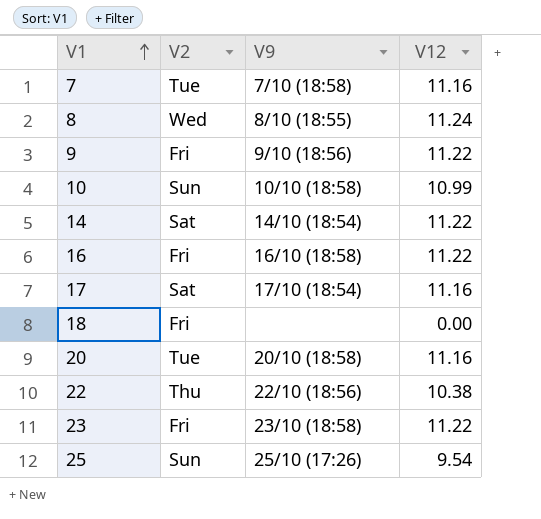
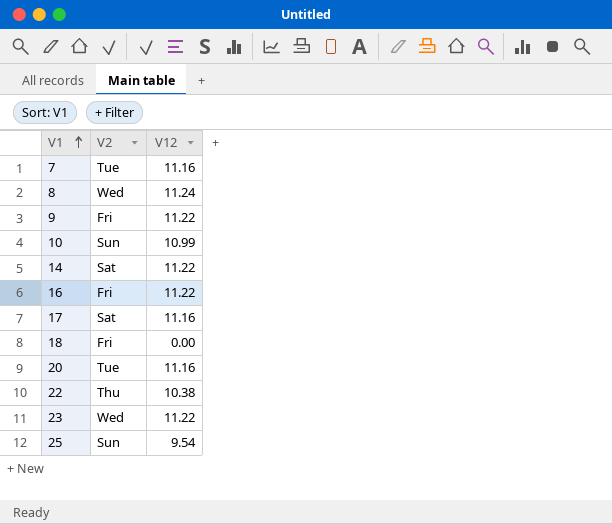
column V9 | position: 3 -> none
23 | V2: Fri -> Wed

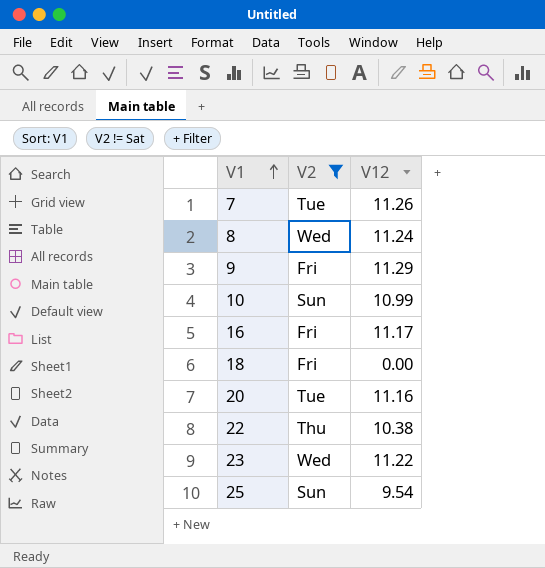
filter: none -> V2 != Sat
7 | V12: 11.16 -> 11.26
9 | V12: 11.22 -> 11.29
16 | V12: 11.22 -> 11.17

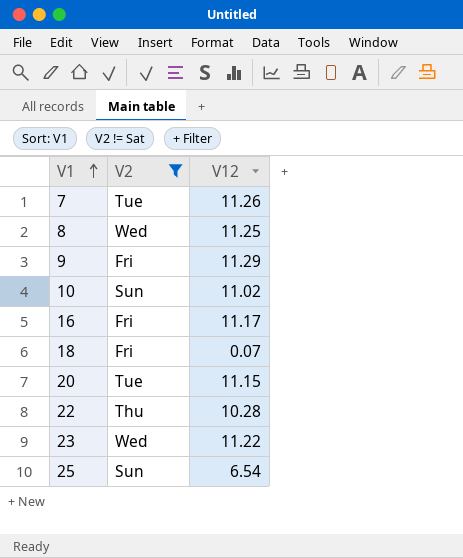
8 | V12: 11.24 -> 11.25
10 | V12: 10.99 -> 11.02
18 | V12: 0.00 -> 0.07
20 | V12: 11.16 -> 11.15
22 | V12: 10.38 -> 10.28
25 | V12: 9.54 -> 6.54

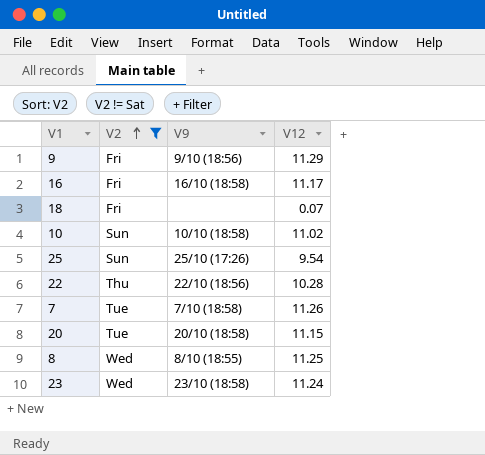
row order: V1 ascending -> V2 ascending
column V9 | position: none -> 3
25 | V12: 6.54 -> 9.54
23 | V12: 11.22 -> 11.24

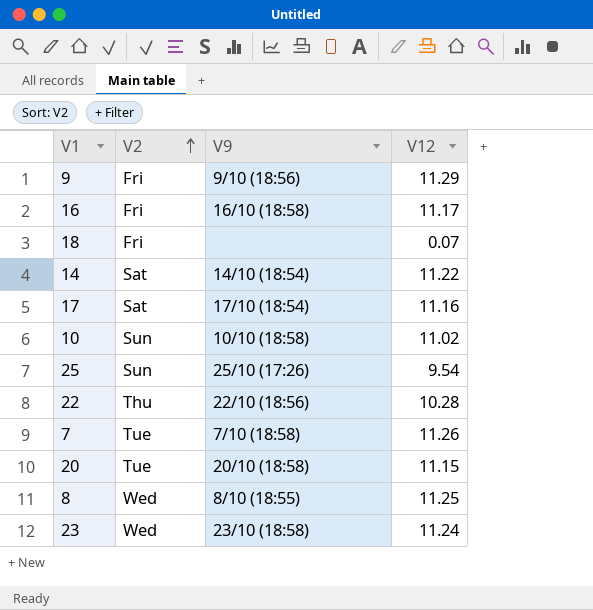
filter: V2 != Sat -> none

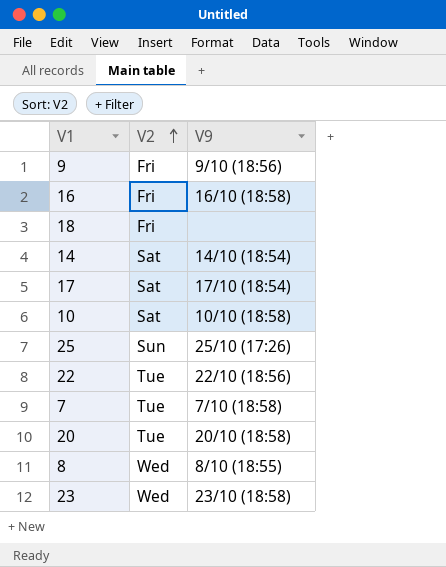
column V12 | position: 4 -> none
10 | V2: Sun -> Sat
22 | V2: Thu -> Tue

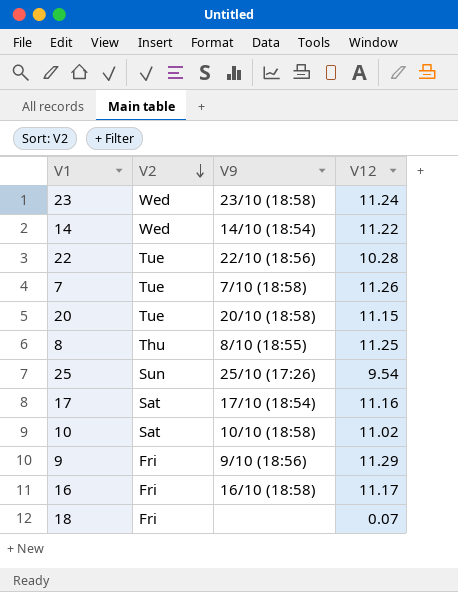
row order: V2 ascending -> V2 descending
column V12 | position: none -> 4
14 | V2: Sat -> Wed
8 | V2: Wed -> Thu

